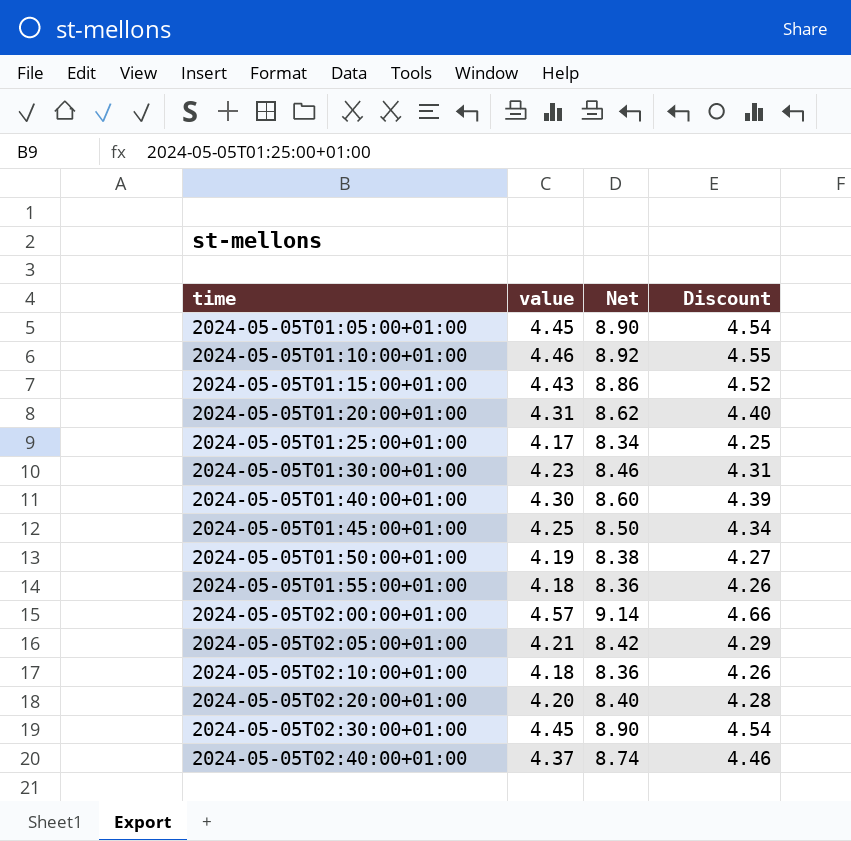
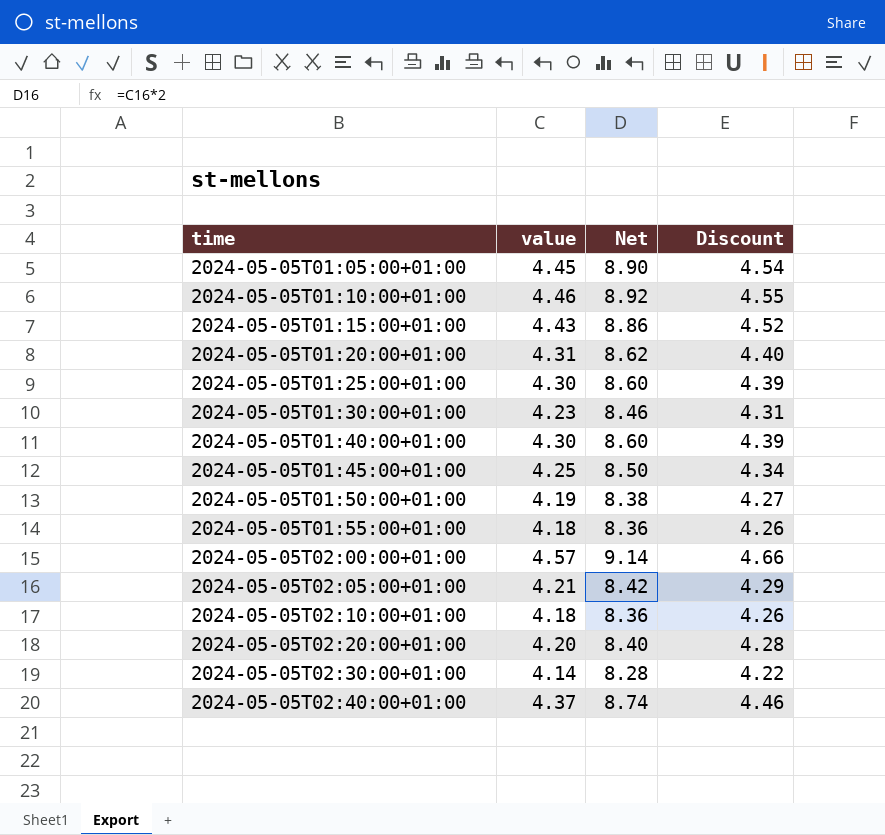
2024-05-05T01:25:00+01:00 | value: 4.17 -> 4.30
2024-05-05T01:25:00+01:00 | Net: 8.34 -> 8.60
2024-05-05T01:25:00+01:00 | Discount: 4.25 -> 4.39
2024-05-05T02:30:00+01:00 | value: 4.45 -> 4.14
2024-05-05T02:30:00+01:00 | Net: 8.90 -> 8.28
2024-05-05T02:30:00+01:00 | Discount: 4.54 -> 4.22

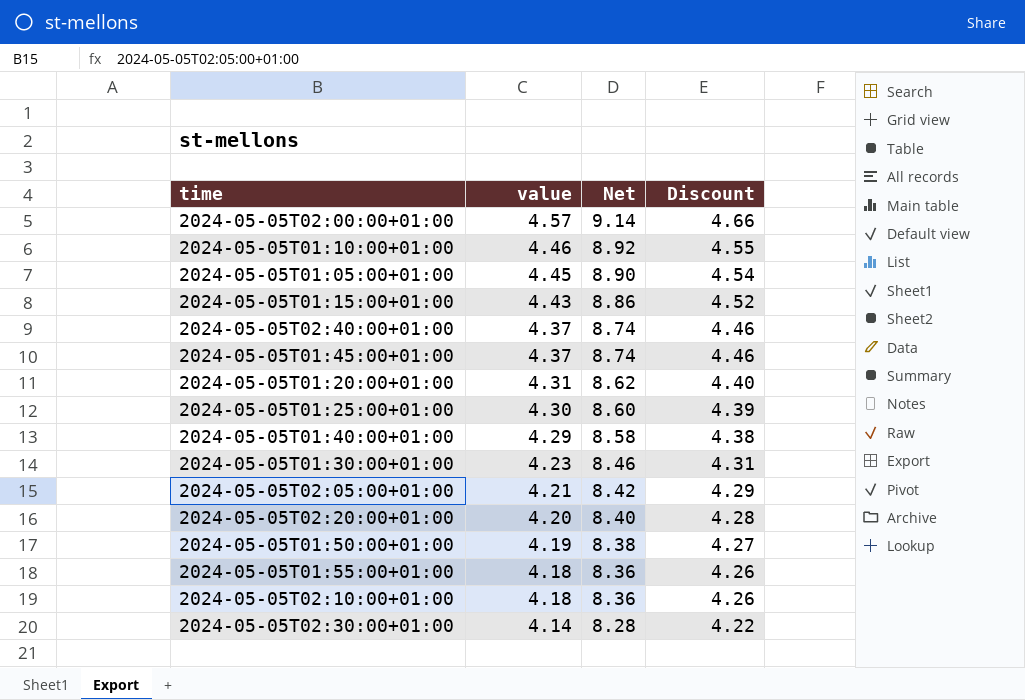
row order: time ascending -> value descending
2024-05-05T01:45:00+01:00 | value: 4.25 -> 4.37
2024-05-05T01:45:00+01:00 | Net: 8.50 -> 8.74
2024-05-05T01:45:00+01:00 | Discount: 4.34 -> 4.46
2024-05-05T01:40:00+01:00 | value: 4.30 -> 4.29
2024-05-05T01:40:00+01:00 | Net: 8.60 -> 8.58
2024-05-05T01:40:00+01:00 | Discount: 4.39 -> 4.38

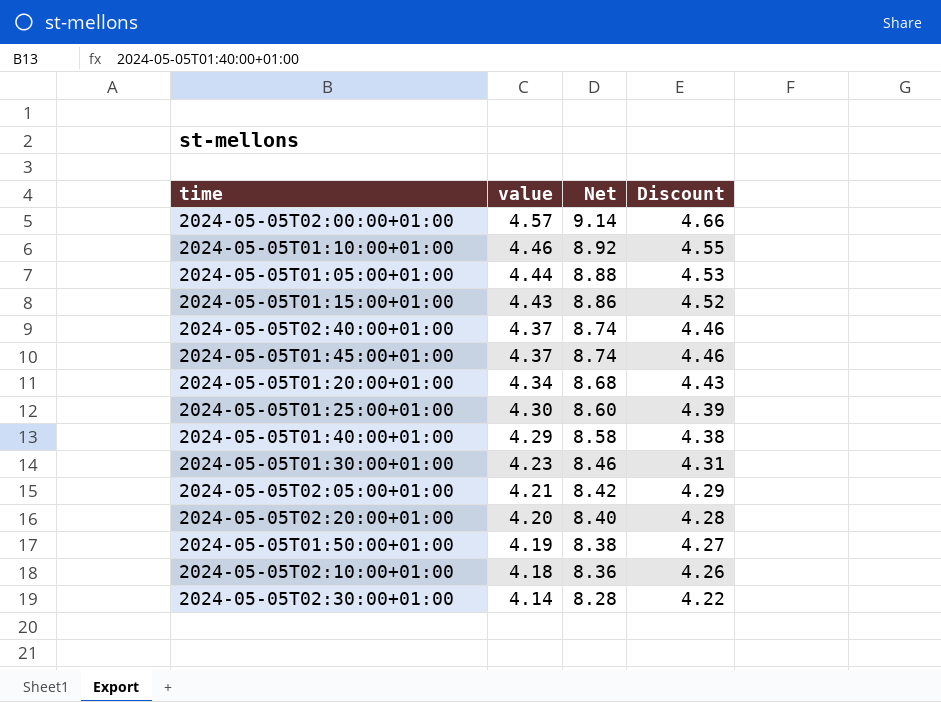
row 2024-05-05T01:55:00+01:00: 4.18 | 8.36 | 4.26 -> none
2024-05-05T01:05:00+01:00 | value: 4.45 -> 4.44
2024-05-05T01:05:00+01:00 | Net: 8.90 -> 8.88
2024-05-05T01:05:00+01:00 | Discount: 4.54 -> 4.53
2024-05-05T01:20:00+01:00 | value: 4.31 -> 4.34
2024-05-05T01:20:00+01:00 | Net: 8.62 -> 8.68
2024-05-05T01:20:00+01:00 | Discount: 4.40 -> 4.43

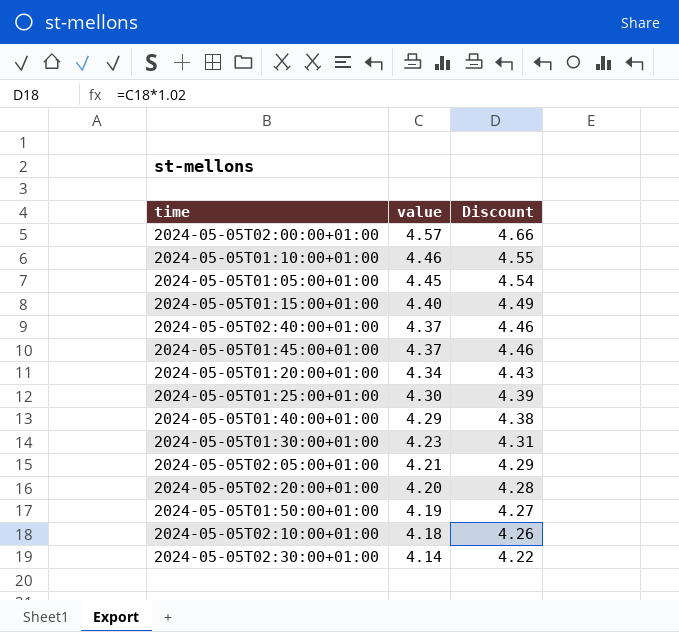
column Net | formula: [value] * 2 -> none
2024-05-05T01:05:00+01:00 | value: 4.44 -> 4.45
2024-05-05T01:05:00+01:00 | Discount: 4.53 -> 4.54
2024-05-05T01:15:00+01:00 | value: 4.43 -> 4.40
2024-05-05T01:15:00+01:00 | Discount: 4.52 -> 4.49

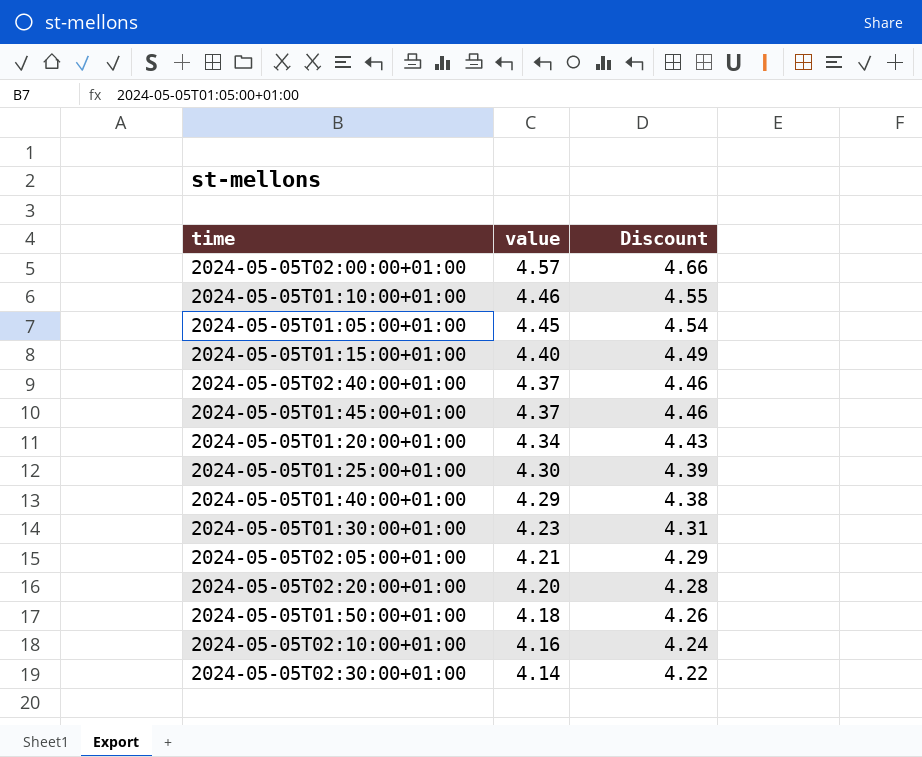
2024-05-05T01:50:00+01:00 | value: 4.19 -> 4.18
2024-05-05T01:50:00+01:00 | Discount: 4.27 -> 4.26
2024-05-05T02:10:00+01:00 | value: 4.18 -> 4.16
2024-05-05T02:10:00+01:00 | Discount: 4.26 -> 4.24

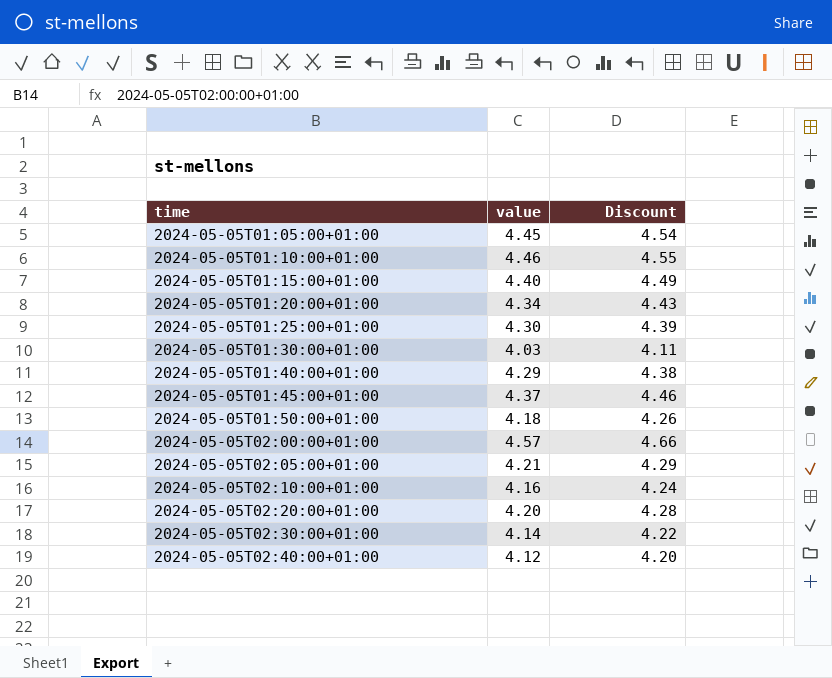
row order: value descending -> time ascending
2024-05-05T01:30:00+01:00 | value: 4.23 -> 4.03
2024-05-05T01:30:00+01:00 | Discount: 4.31 -> 4.11
2024-05-05T02:40:00+01:00 | value: 4.37 -> 4.12
2024-05-05T02:40:00+01:00 | Discount: 4.46 -> 4.20

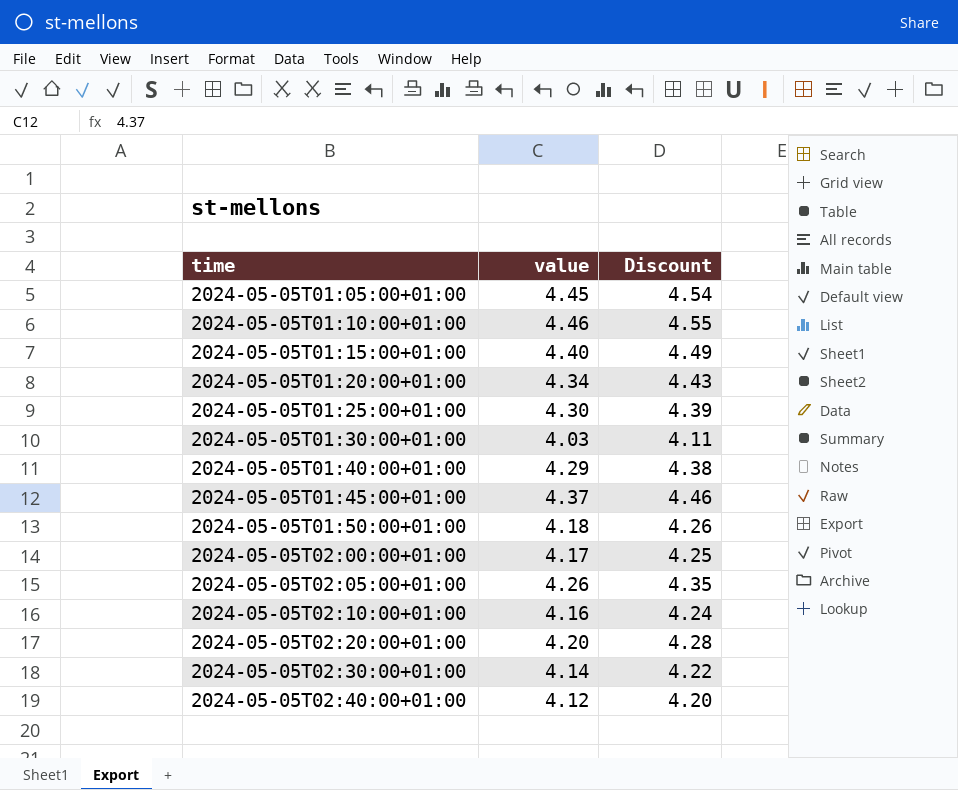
2024-05-05T02:00:00+01:00 | value: 4.57 -> 4.17
2024-05-05T02:00:00+01:00 | Discount: 4.66 -> 4.25
2024-05-05T02:05:00+01:00 | value: 4.21 -> 4.26
2024-05-05T02:05:00+01:00 | Discount: 4.29 -> 4.35

